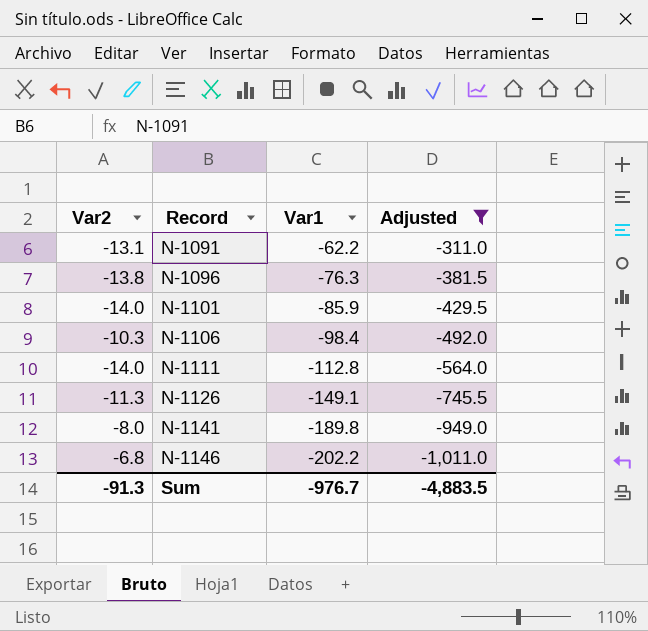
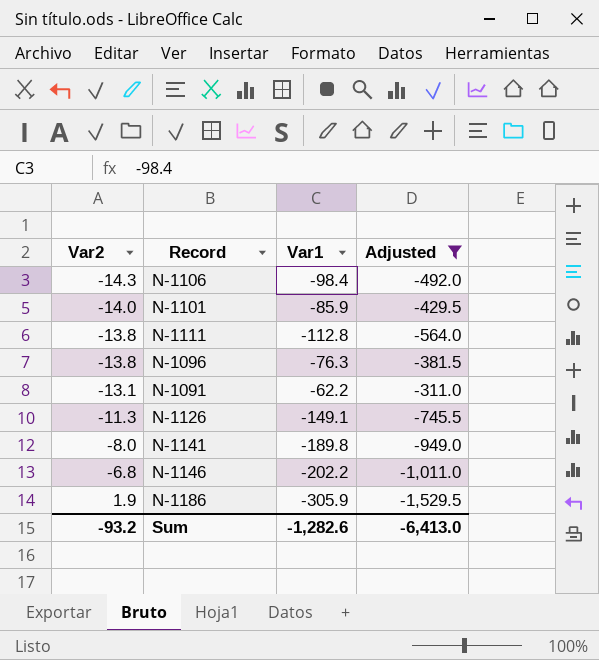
row order: Record ascending -> Var2 ascending
N-1106 | Var2: -10.3 -> -14.3
N-1111 | Var2: -14.0 -> -13.8
row N-1186: none -> 1.9 | -305.9 | -1,529.5
Sum | Var2: -91.3 -> -93.2
Sum | Var1: -976.7 -> -1,282.6
Sum | Adjusted: -4,883.5 -> -6,413.0

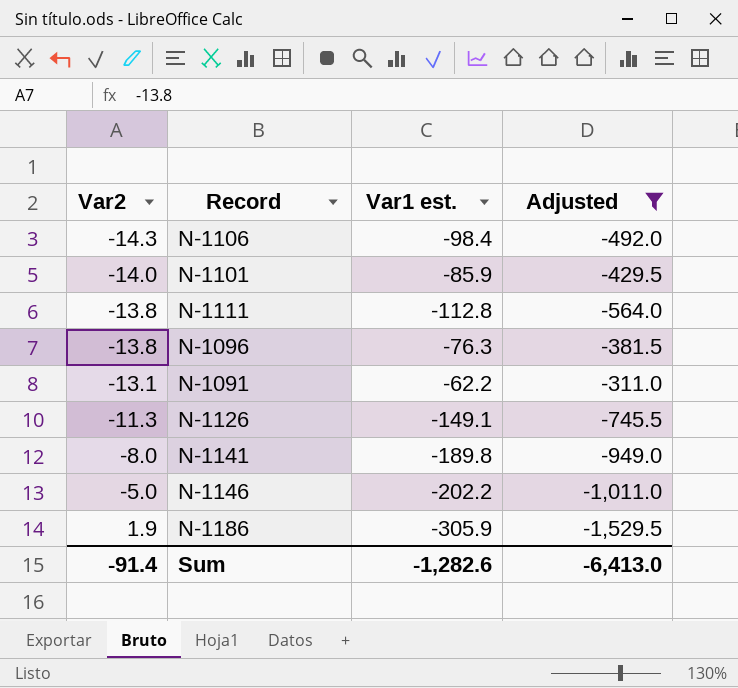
column name: Var1 -> Var1 est.
N-1146 | Var2: -6.8 -> -5.0
Sum | Var2: -93.2 -> -91.4

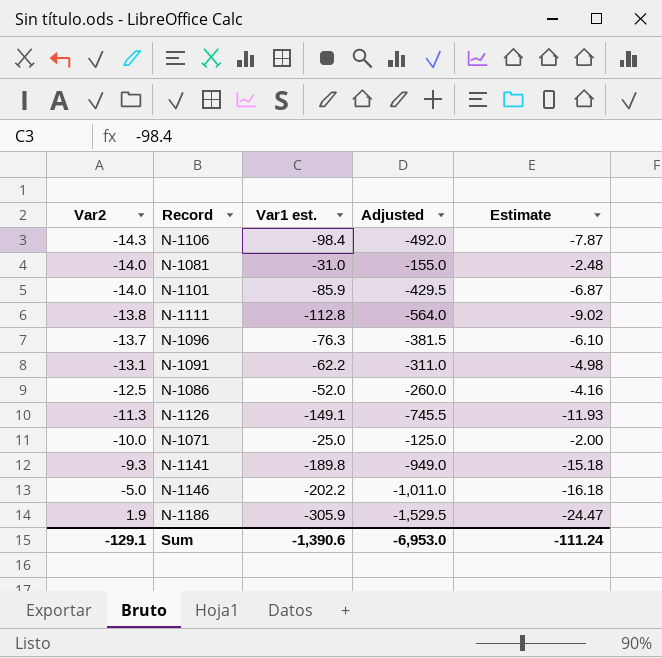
filter: Adjusted <= -311.0 -> none
column Estimate | formula: none -> [Var1 est.] * 0.08
N-1096 | Var2: -13.8 -> -13.7
N-1141 | Var2: -8.0 -> -9.3
Sum | Var2: -91.4 -> -129.1
Sum | Var1 est.: -1,282.6 -> -1,390.6
Sum | Adjusted: -6,413.0 -> -6,953.0

